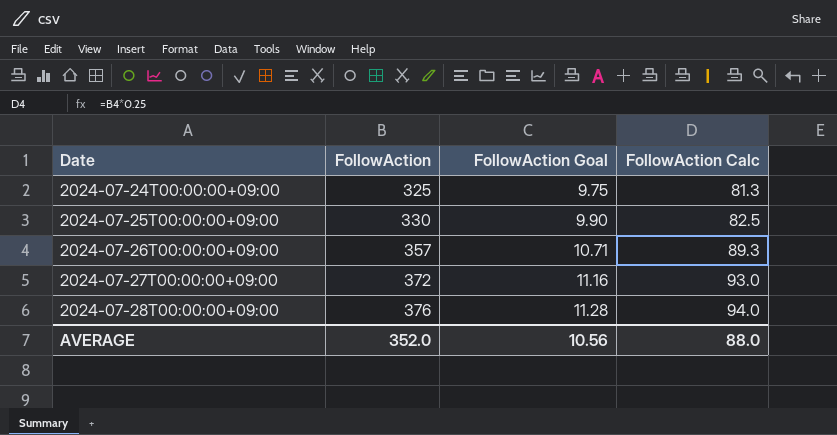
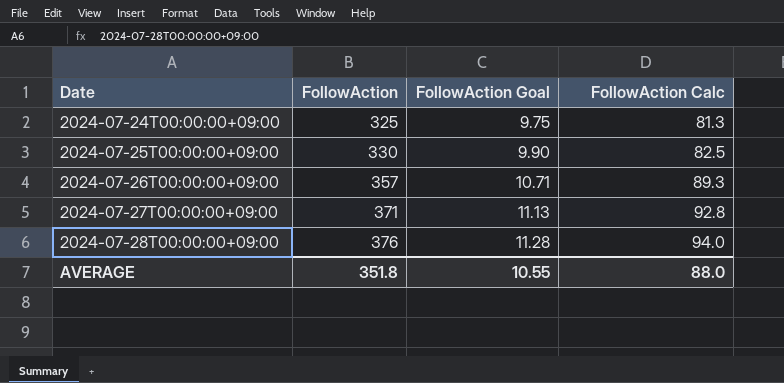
2024-07-27T00:00:00+09:00 | FollowAction: 372 -> 371
2024-07-27T00:00:00+09:00 | FollowAction Goal: 11.16 -> 11.13
2024-07-27T00:00:00+09:00 | FollowAction Calc: 93.0 -> 92.8
AVERAGE | FollowAction: 352.0 -> 351.8
AVERAGE | FollowAction Goal: 10.56 -> 10.55

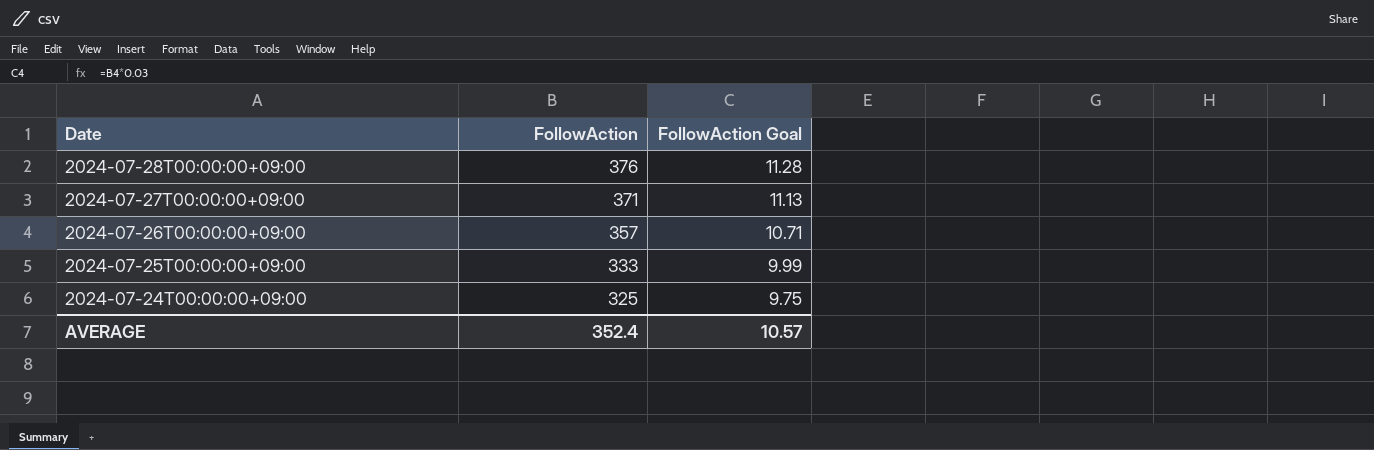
row order: Date ascending -> Date descending
column FollowAction Calc | formula: [FollowAction] * 0.25 -> none
2024-07-25T00:00:00+09:00 | FollowAction: 330 -> 333
2024-07-25T00:00:00+09:00 | FollowAction Goal: 9.90 -> 9.99
AVERAGE | FollowAction: 351.8 -> 352.4
AVERAGE | FollowAction Goal: 10.55 -> 10.57

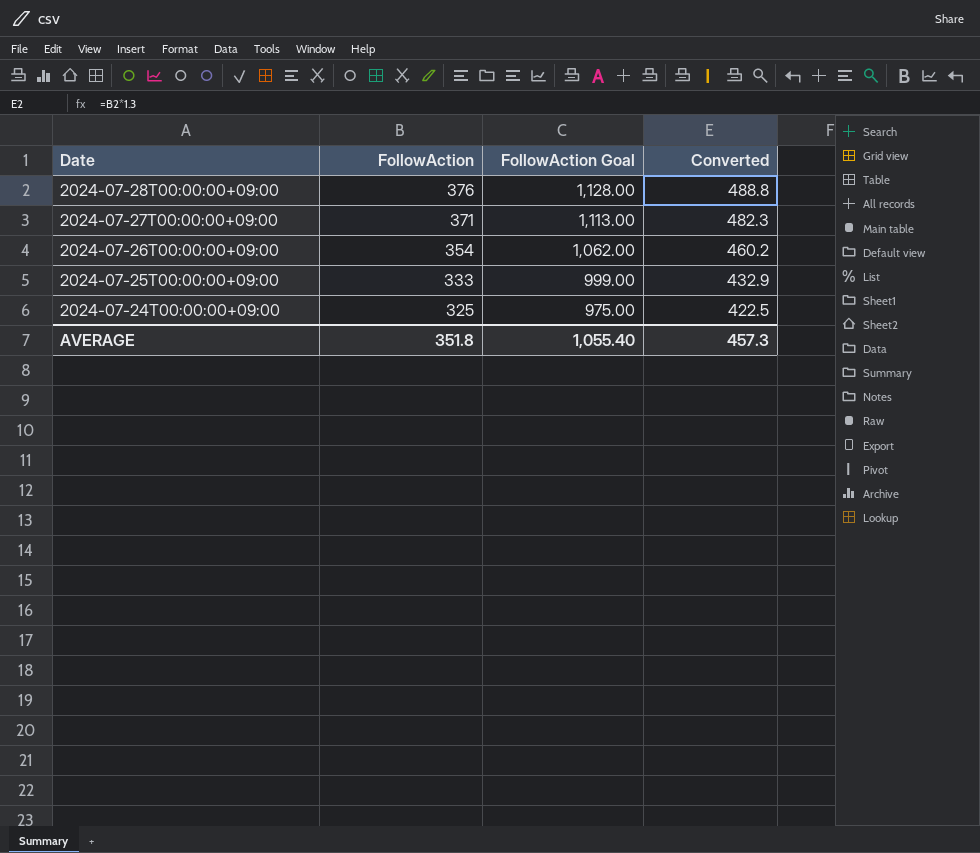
column FollowAction Goal | formula: [FollowAction] * 0.03 -> [FollowAction] * 3
column Converted | formula: none -> [FollowAction] * 1.3
2024-07-26T00:00:00+09:00 | FollowAction: 357 -> 354
AVERAGE | FollowAction: 352.4 -> 351.8
AVERAGE | FollowAction Goal: 10.57 -> 1,055.40

